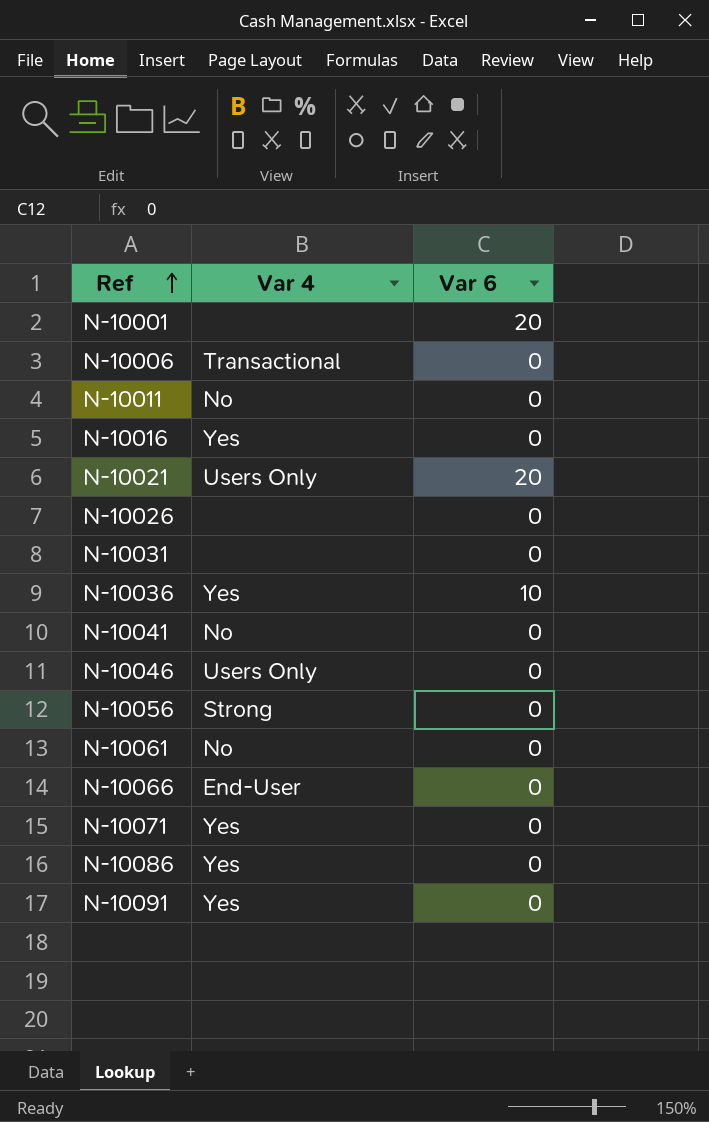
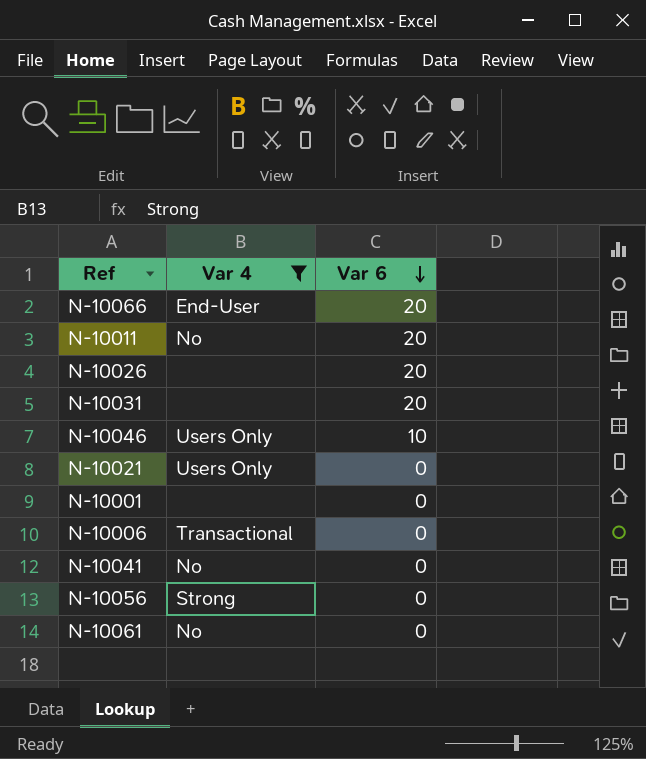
filter: none -> Var 4 != Yes
row order: Ref ascending -> Var 6 descending
N-10066 | Var 6: 0 -> 20
N-10011 | Var 6: 0 -> 20
N-10026 | Var 6: 0 -> 20
N-10031 | Var 6: 0 -> 20
N-10046 | Var 6: 0 -> 10
N-10021 | Var 6: 20 -> 0
N-10001 | Var 6: 20 -> 0

